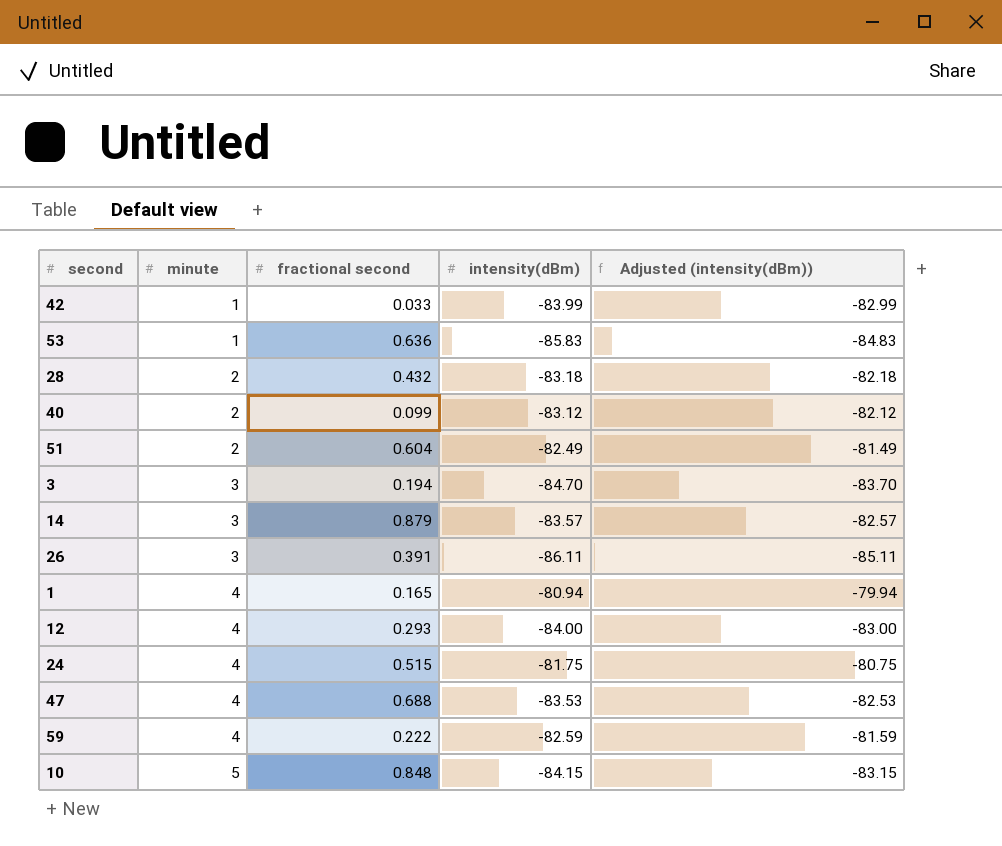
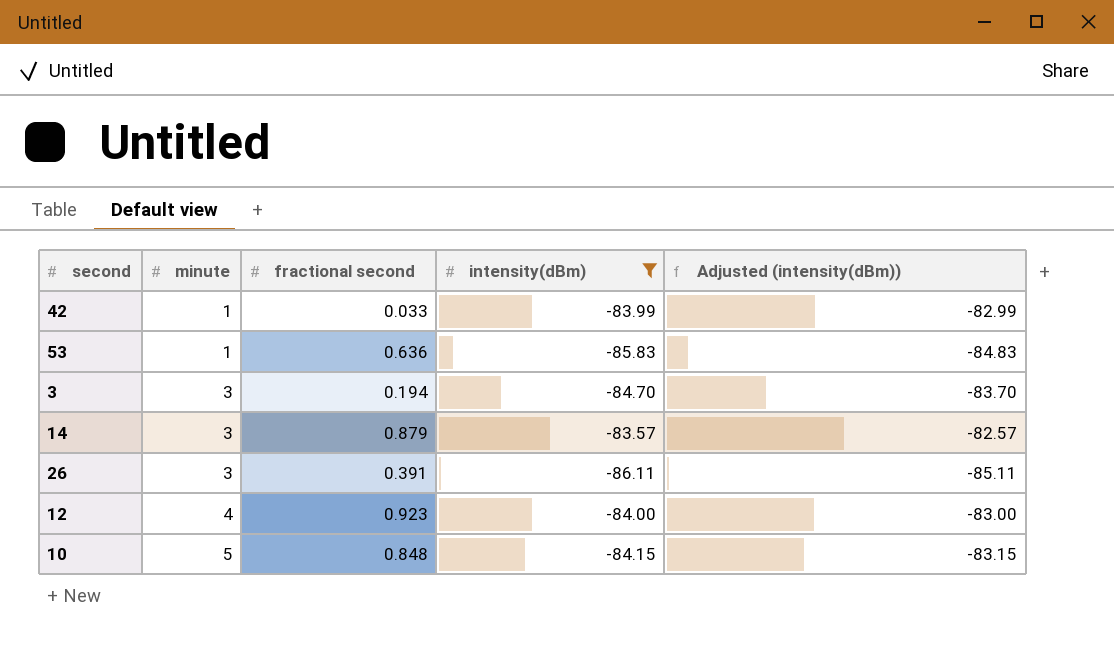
filter: none -> intensity(dBm) <= -83.57
12 | fractional second: 0.293 -> 0.923

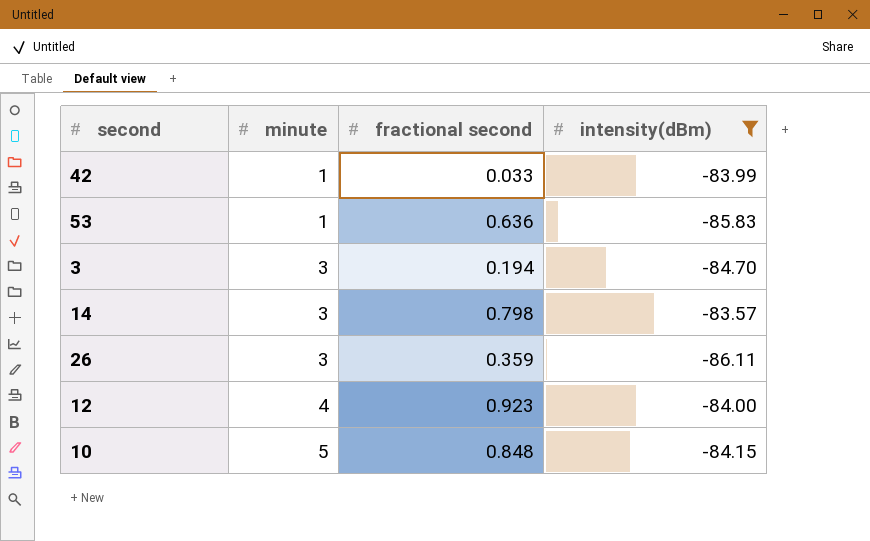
column Adjusted (intensity(dBm)) | formula: [intensity(dBm)] + 1 -> none
14 | fractional second: 0.879 -> 0.798
26 | fractional second: 0.391 -> 0.359

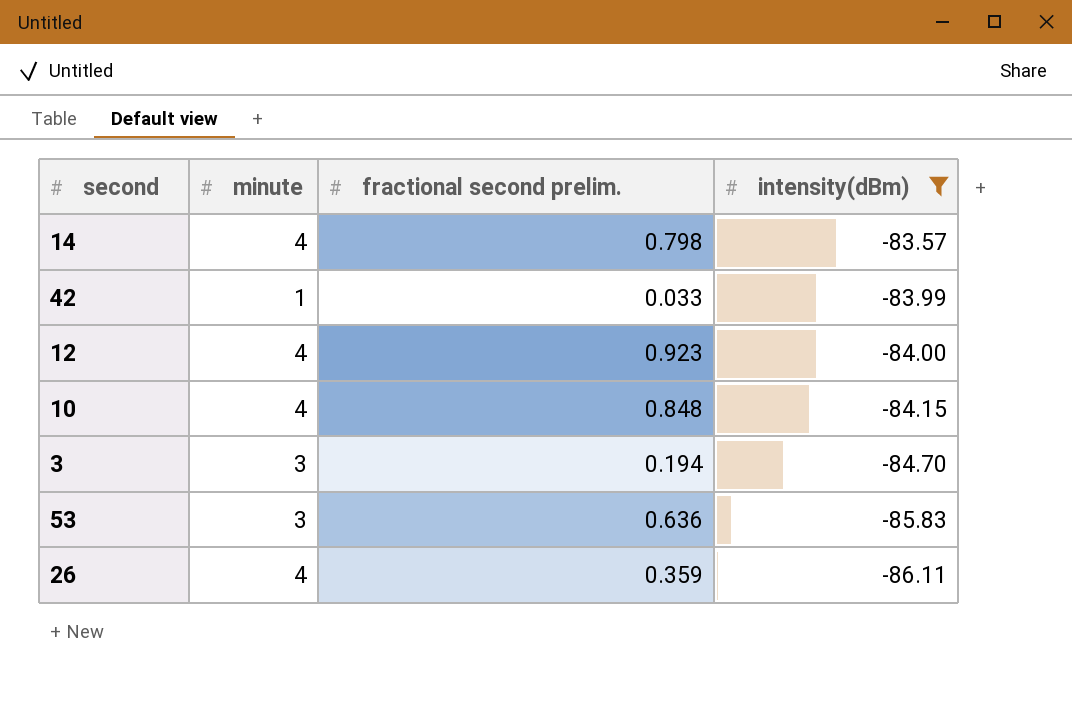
row order: minute ascending -> intensity(dBm) descending
column name: fractional second -> fractional second prelim.
14 | minute: 3 -> 4
10 | minute: 5 -> 4
53 | minute: 1 -> 3
26 | minute: 3 -> 4

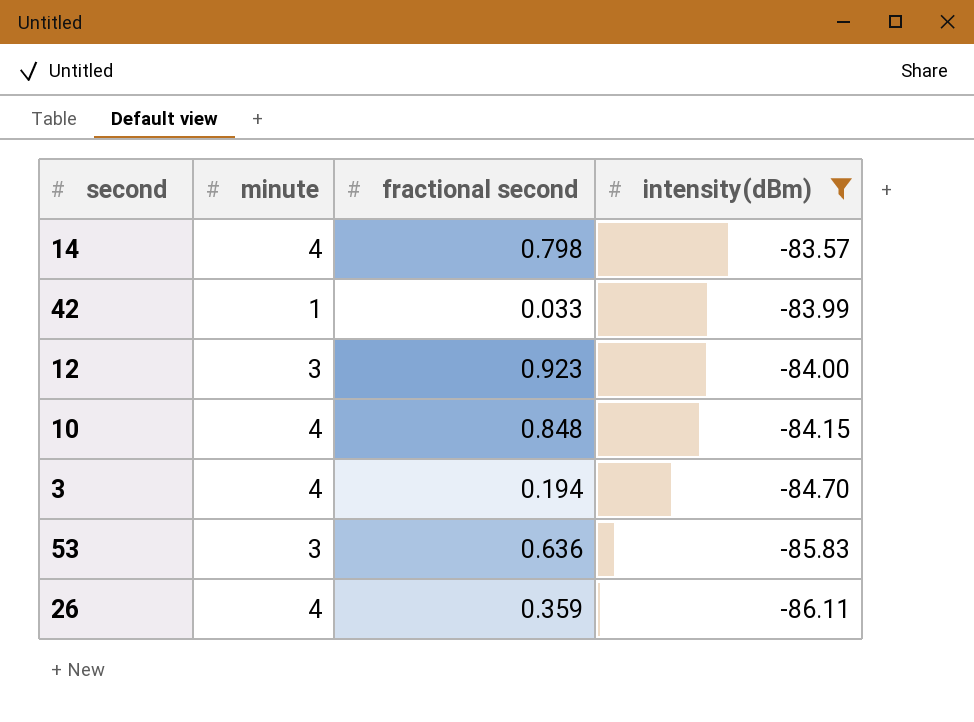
column name: fractional second prelim. -> fractional second
12 | minute: 4 -> 3
3 | minute: 3 -> 4

